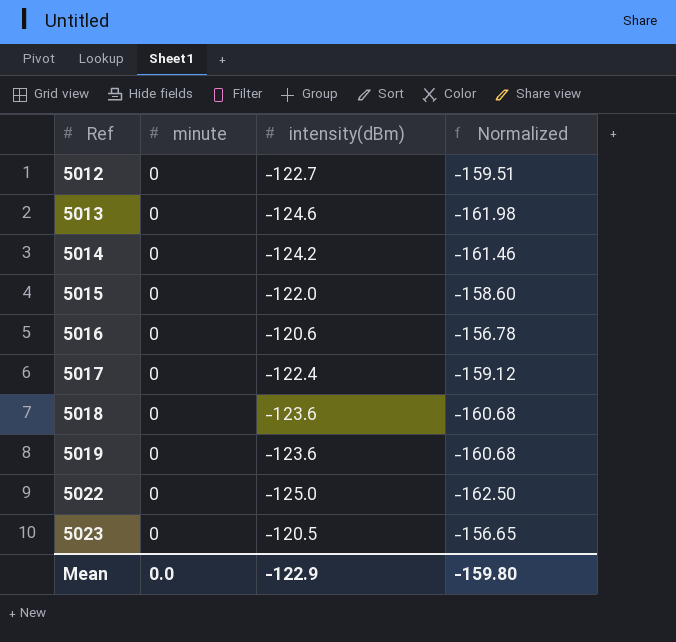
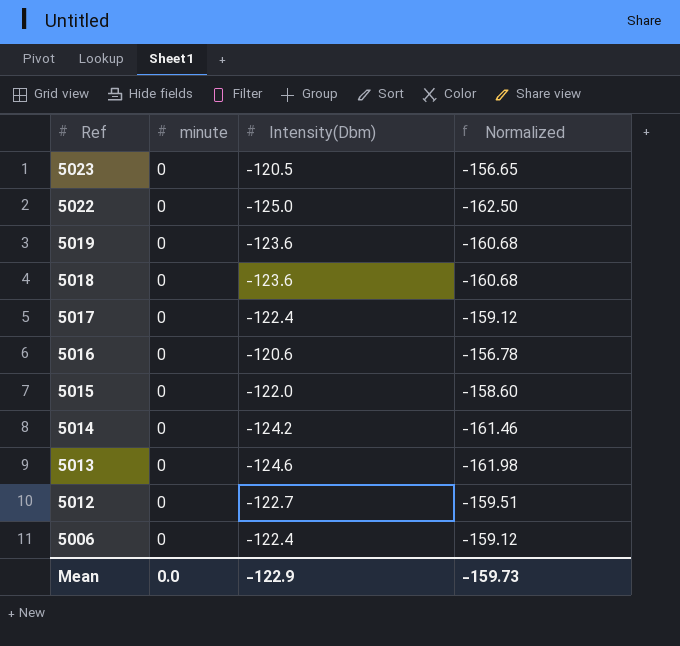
row order: Ref ascending -> Ref descending
column name: intensity(dBm) -> Intensity(Dbm)
row 5006: none -> 0 | -122.4 | -159.12
Mean | Normalized: -159.80 -> -159.73

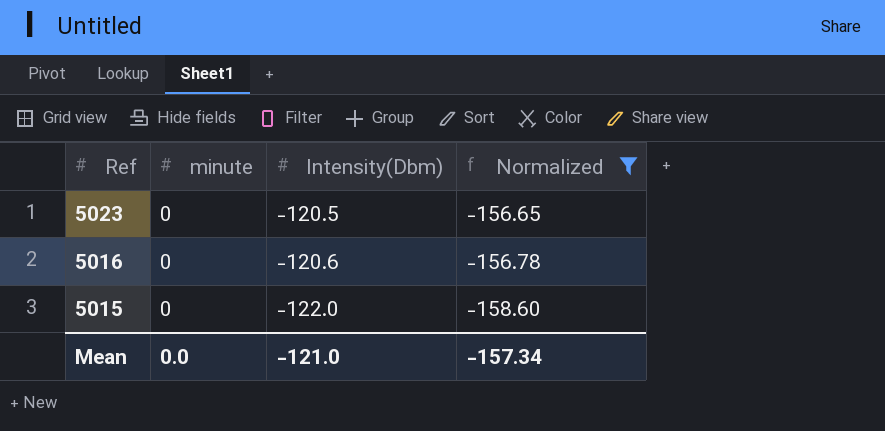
filter: none -> Normalized >= -158.60
Mean | Intensity(Dbm): -122.9 -> -121.0
Mean | Normalized: -159.73 -> -157.34

